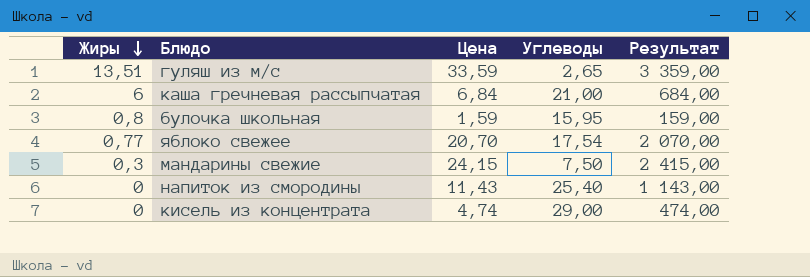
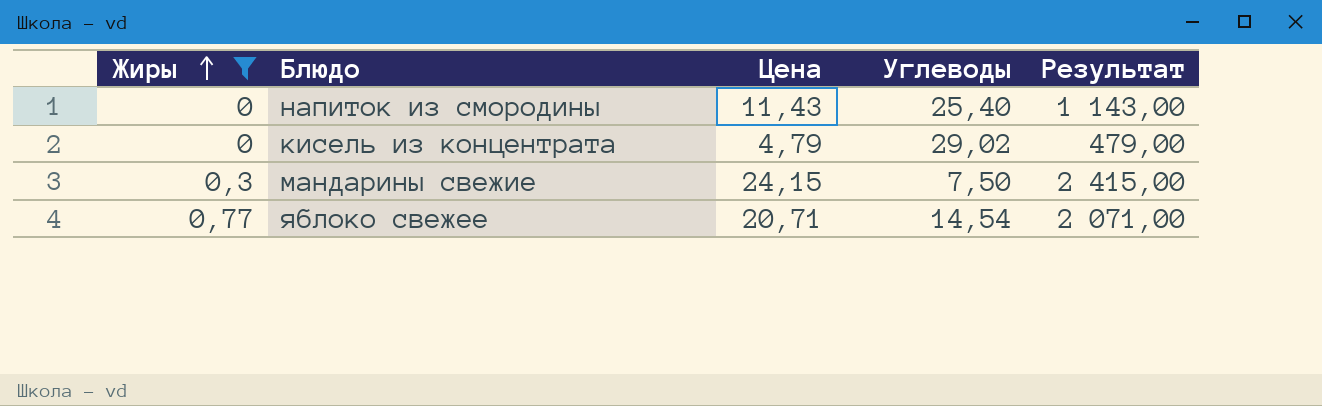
filter: none -> Жиры <= 0,77
row order: Жиры descending -> Жиры ascending
кисель из концентрата | Цена: 4,74 -> 4,79
кисель из концентрата | Углеводы: 29,00 -> 29,02
кисель из концентрата | Результат: 474,00 -> 479,00
яблоко свежее | Цена: 20,70 -> 20,71
яблоко свежее | Углеводы: 17,54 -> 14,54
яблоко свежее | Результат: 2 070,00 -> 2 071,00

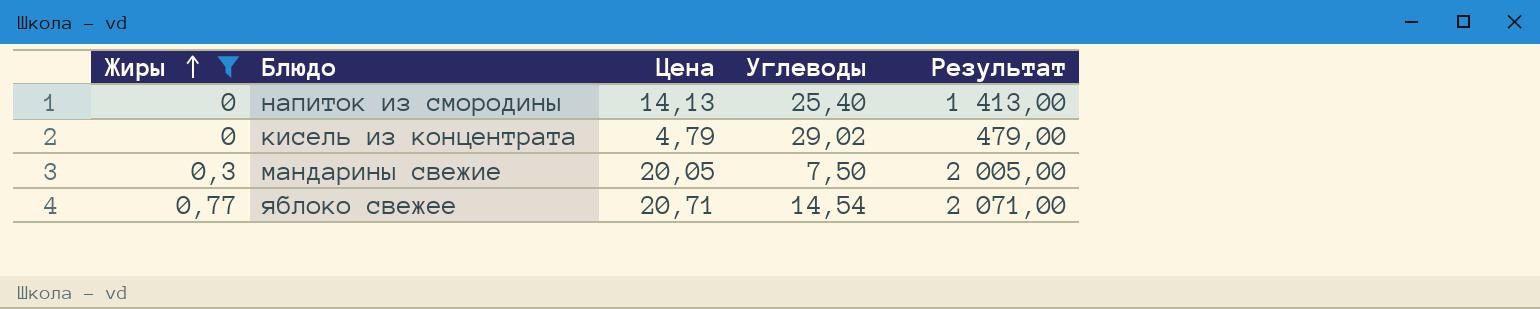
напиток из смородины | Цена: 11,43 -> 14,13
напиток из смородины | Результат: 1 143,00 -> 1 413,00
мандарины свежие | Цена: 24,15 -> 20,05
мандарины свежие | Результат: 2 415,00 -> 2 005,00

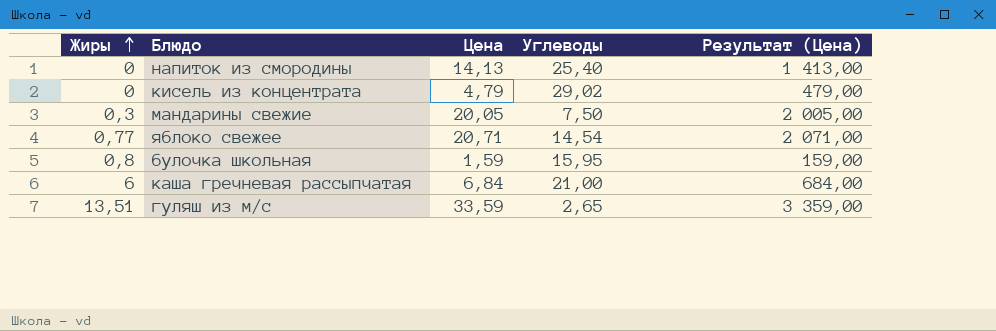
filter: Жиры <= 0,77 -> none
column name: Результат -> Результат (Цена)

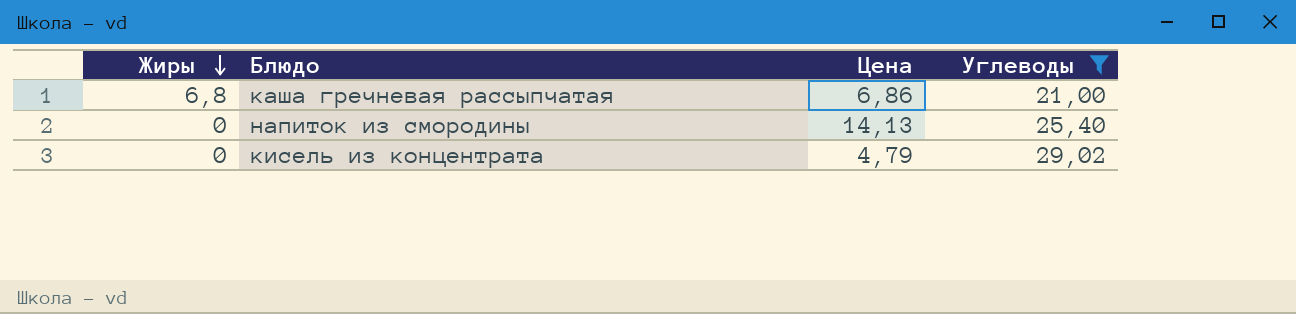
filter: none -> Углеводы >= 21,00
row order: Жиры ascending -> Жиры descending
column Результат (Цена) | formula: [Цена] * 100 -> none
каша гречневая рассыпчатая | Жиры: 6 -> 6,8
каша гречневая рассыпчатая | Цена: 6,84 -> 6,86

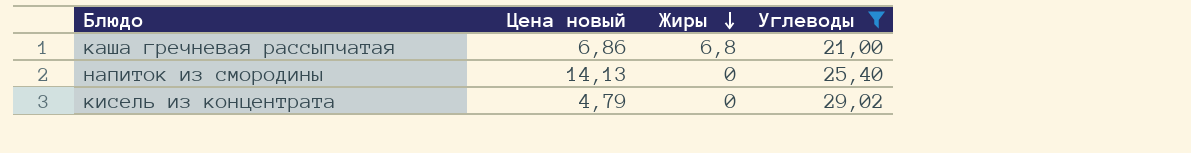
column name: Цена -> Цена новый
column Жиры | position: 1 -> 3

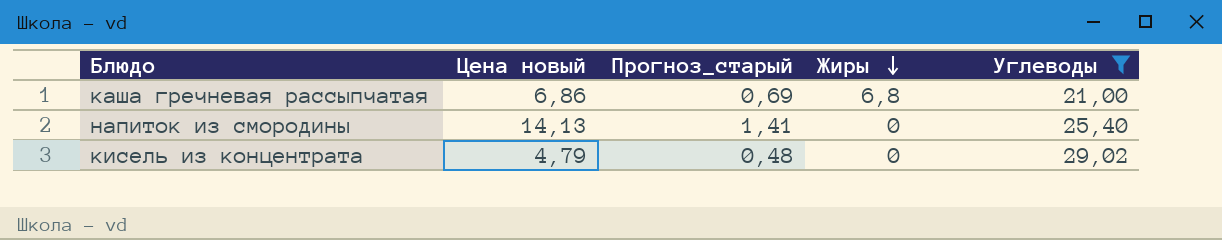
column Прогноз_старый | formula: none -> [Цена новый] * 0,1

